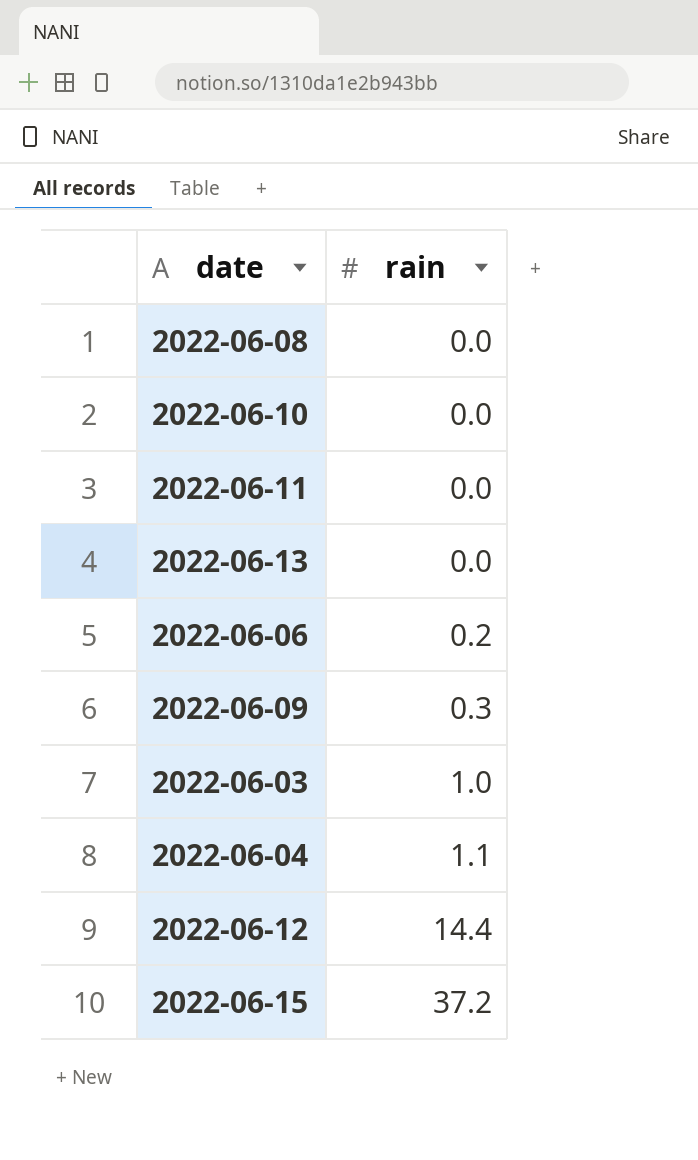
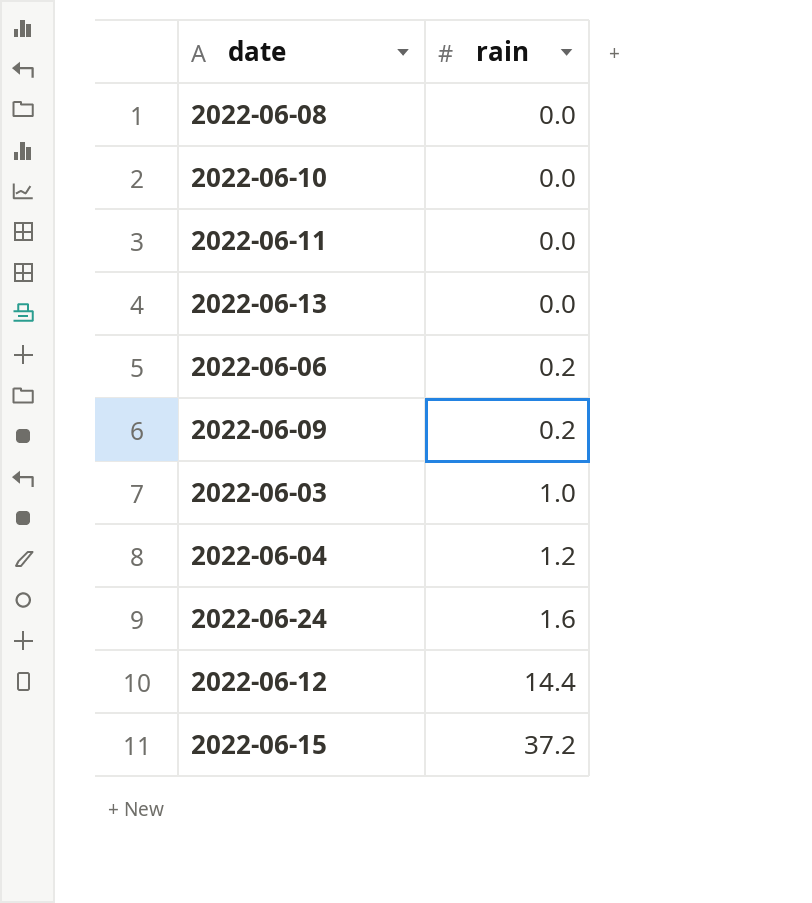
2022-06-09 | rain: 0.3 -> 0.2
2022-06-04 | rain: 1.1 -> 1.2
row 2022-06-24: none -> 1.6

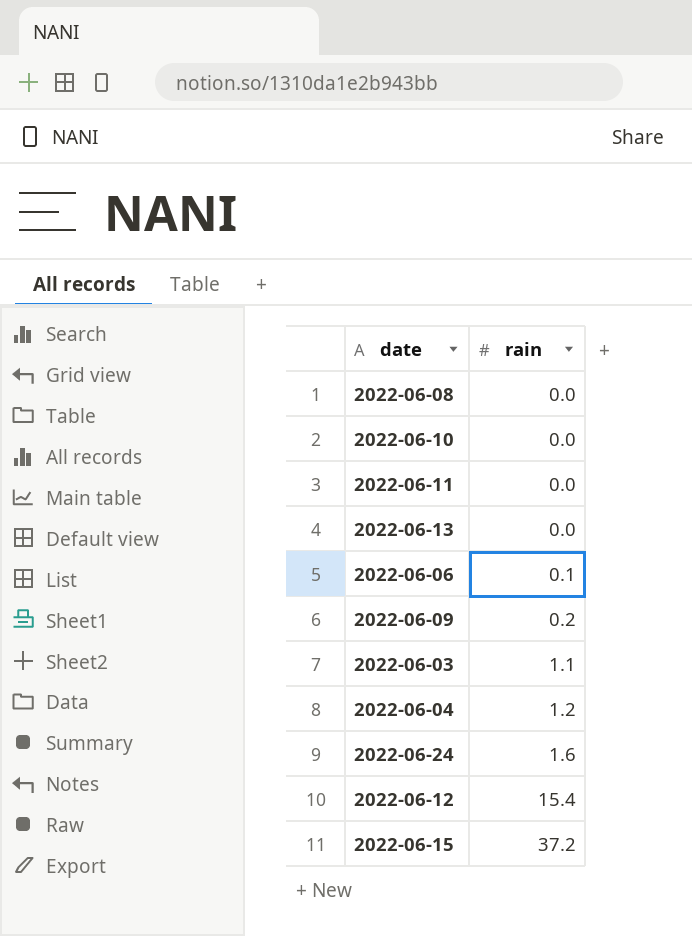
2022-06-06 | rain: 0.2 -> 0.1
2022-06-03 | rain: 1.0 -> 1.1
2022-06-12 | rain: 14.4 -> 15.4

